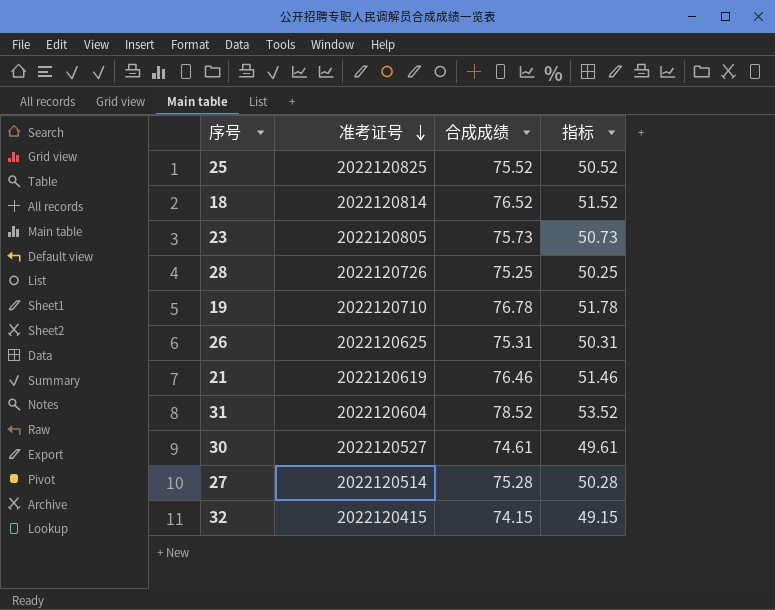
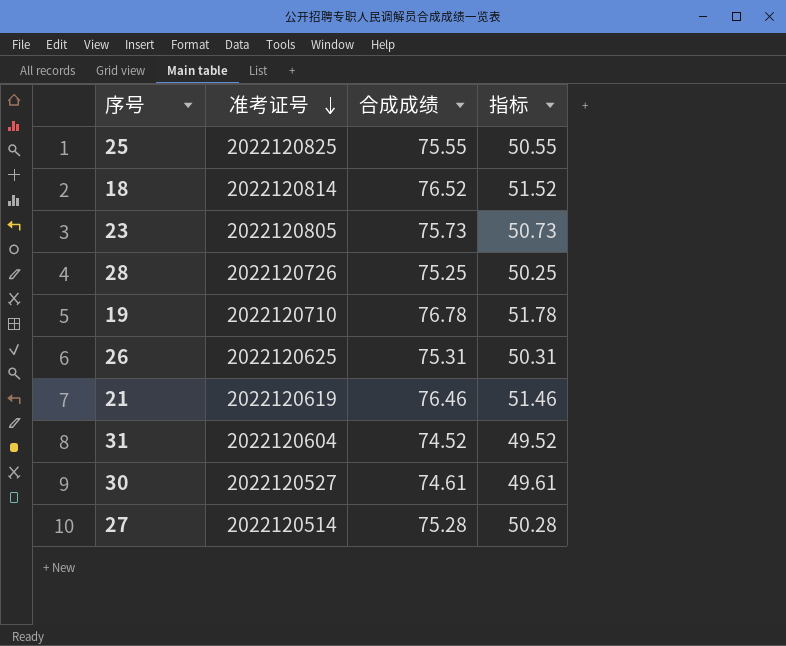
row 32: 2022120415 | 74.15 | 49.15 -> none
25 | 合成成绩: 75.52 -> 75.55
25 | 指标: 50.52 -> 50.55
31 | 合成成绩: 78.52 -> 74.52
31 | 指标: 53.52 -> 49.52

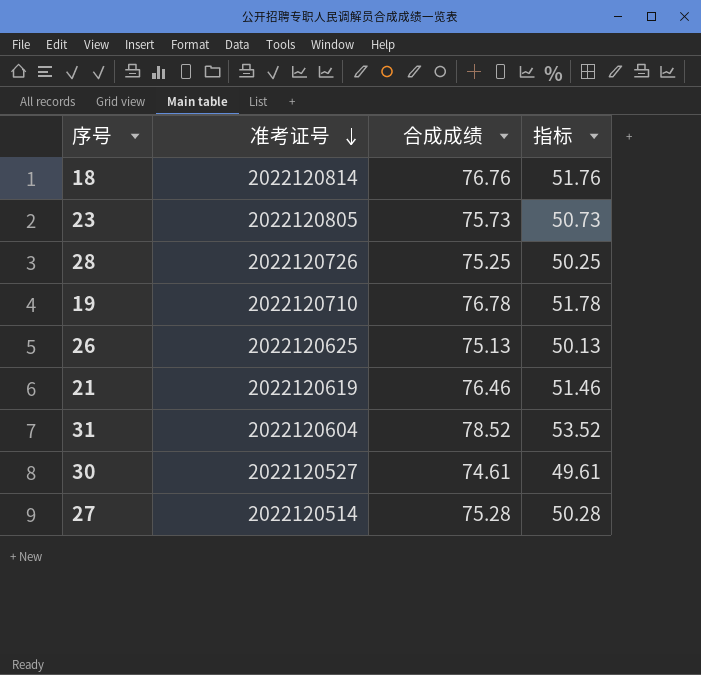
row 25: 2022120825 | 75.55 | 50.55 -> none
18 | 合成成绩: 76.52 -> 76.76
18 | 指标: 51.52 -> 51.76
26 | 合成成绩: 75.31 -> 75.13
26 | 指标: 50.31 -> 50.13
31 | 合成成绩: 74.52 -> 78.52
31 | 指标: 49.52 -> 53.52

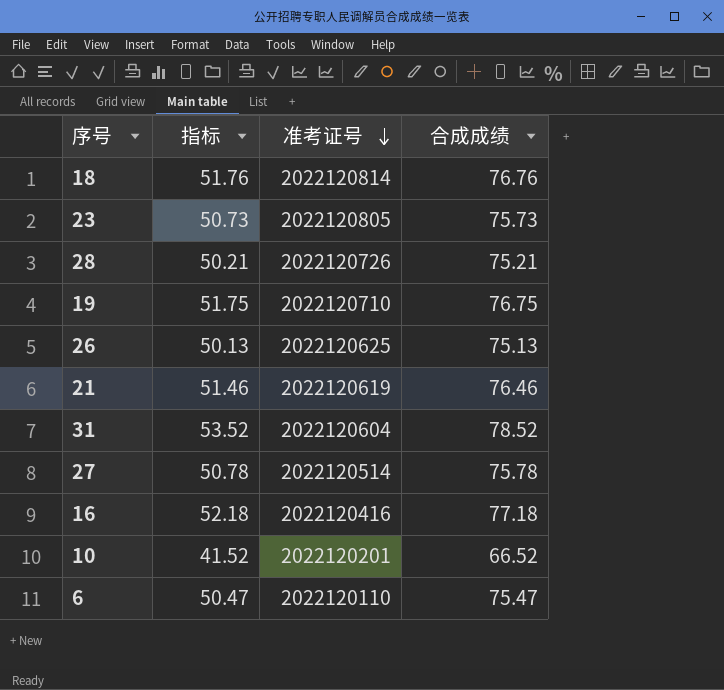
column 指标 | position: 4 -> 2
row 30: 2022120527 | 74.61 | 49.61 -> none
28 | 指标: 50.25 -> 50.21
28 | 合成成绩: 75.25 -> 75.21
19 | 指标: 51.78 -> 51.75
19 | 合成成绩: 76.78 -> 76.75
27 | 指标: 50.28 -> 50.78
27 | 合成成绩: 75.28 -> 75.78
row 16: none -> 52.18 | 2022120416 | 77.18
row 10: none -> 41.52 | 2022120201 | 66.52
row 6: none -> 50.47 | 2022120110 | 75.47

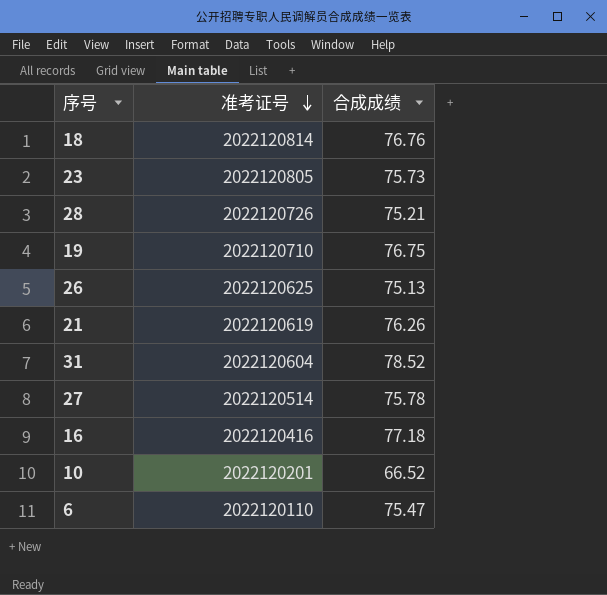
column 指标 | formula: [合成成绩] - 25 -> none
21 | 合成成绩: 76.46 -> 76.26

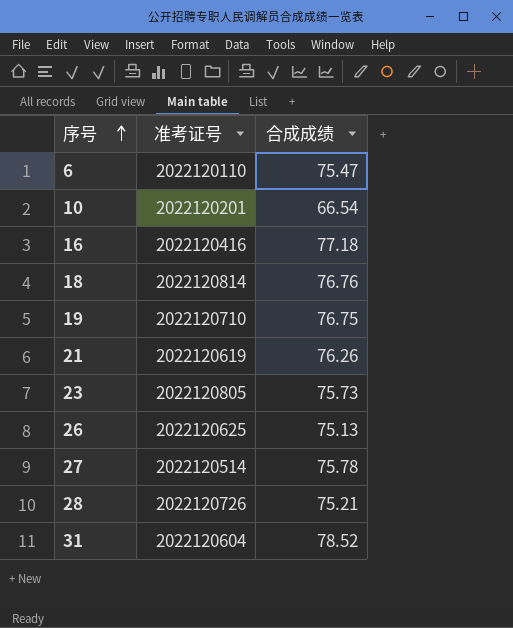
row order: 准考证号 descending -> 序号 ascending
10 | 合成成绩: 66.52 -> 66.54

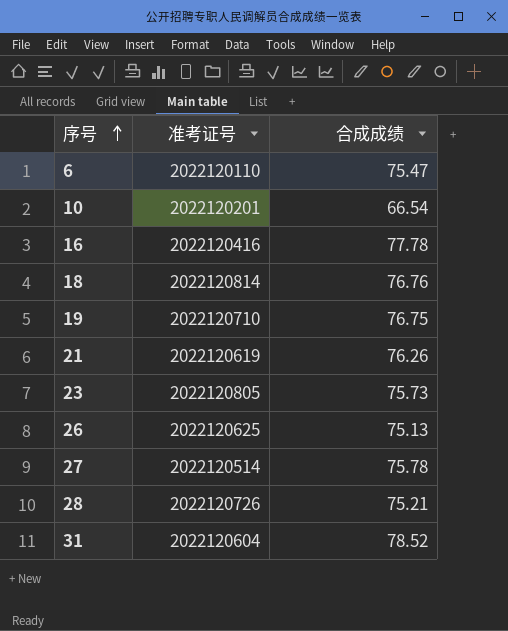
16 | 合成成绩: 77.18 -> 77.78

